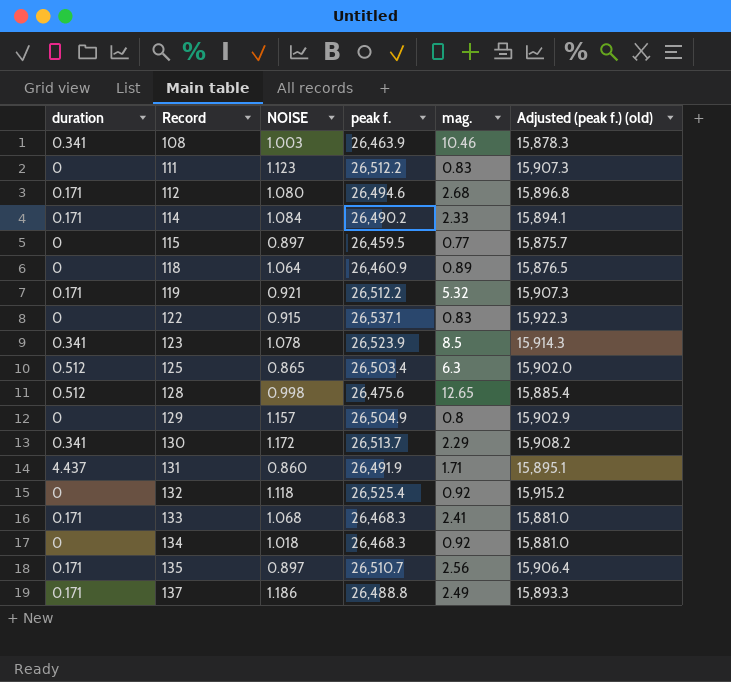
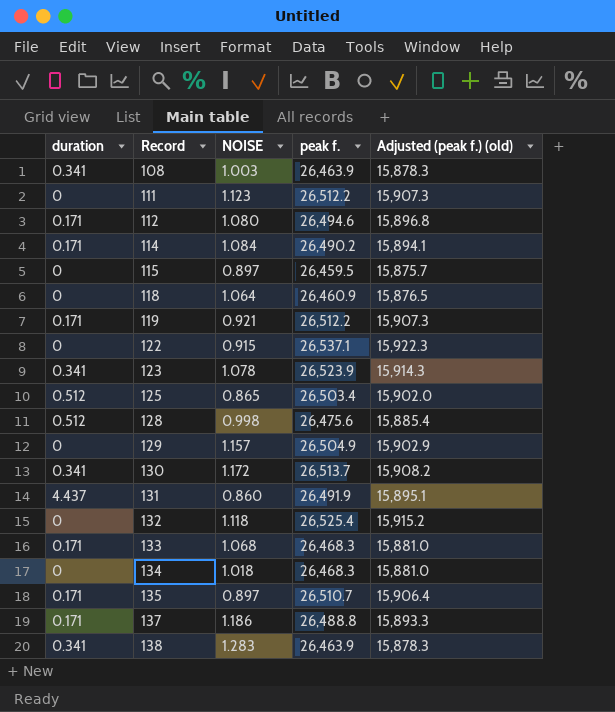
column mag. | position: 5 -> none
row 138: none -> 0.341 | 1.283 | 26,463.9 | 15,878.3

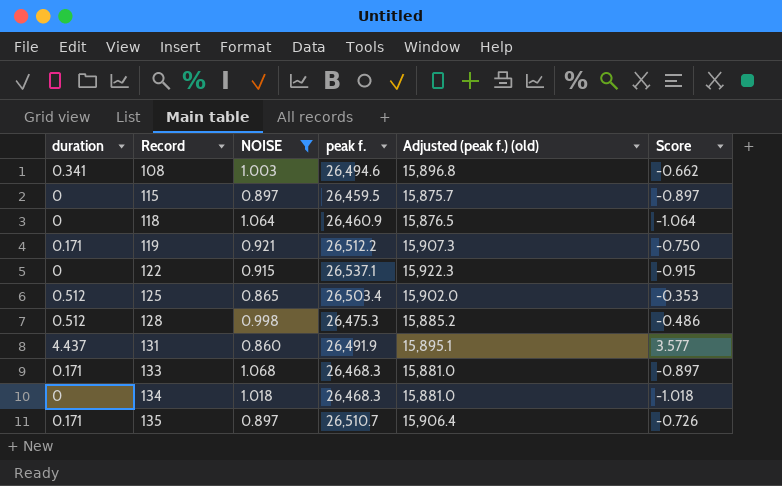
filter: none -> NOISE <= 1.068
column Score | formula: none -> [duration] - [NOISE]
108 | peak f.: 26,463.9 -> 26,494.6
108 | Adjusted (peak f.) (old): 15,878.3 -> 15,896.8
128 | peak f.: 26,475.6 -> 26,475.3
128 | Adjusted (peak f.) (old): 15,885.4 -> 15,885.2

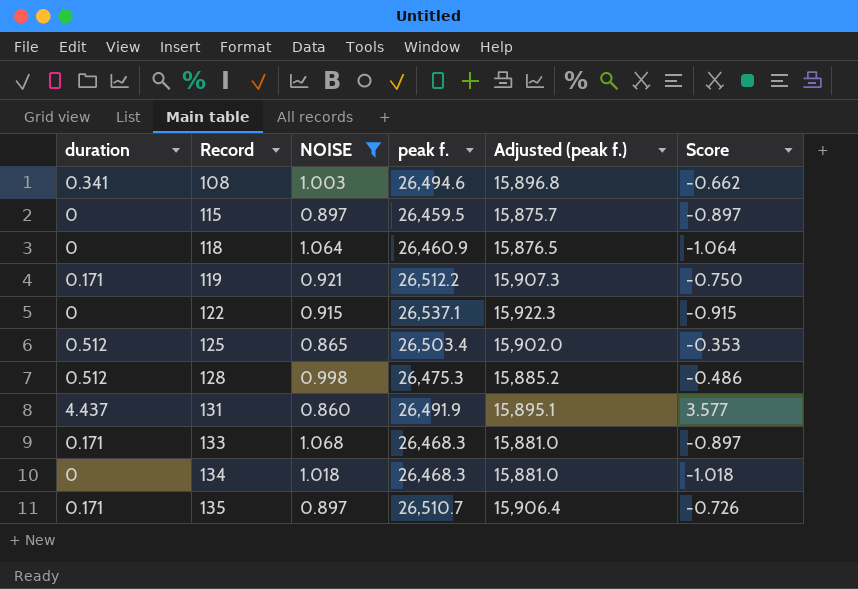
column name: Adjusted (peak f.) (old) -> Adjusted (peak f.)

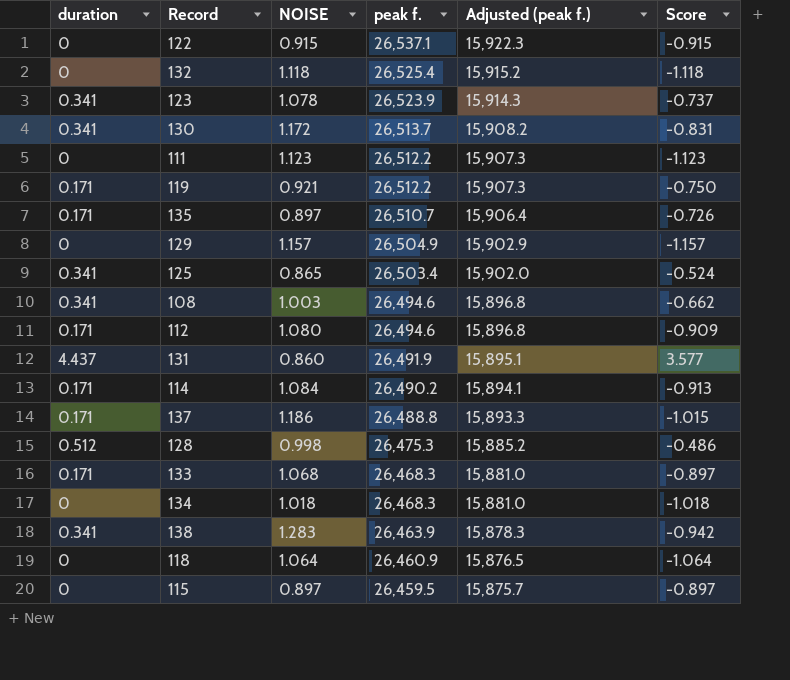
filter: NOISE <= 1.068 -> none
row order: Record ascending -> peak f. descending
125 | duration: 0.512 -> 0.341
125 | Score: -0.353 -> -0.524

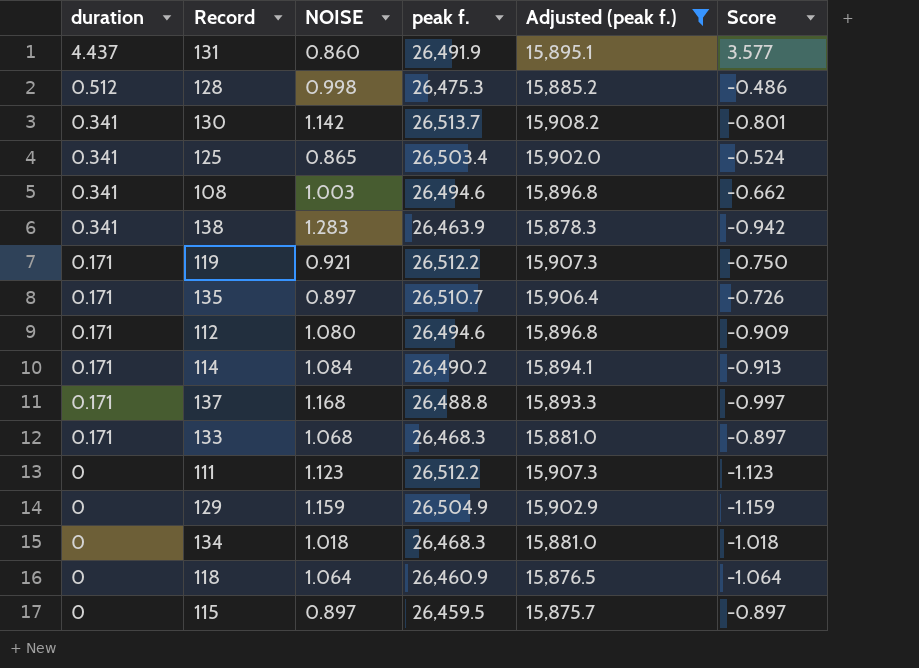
filter: none -> Adjusted (peak f.) <= 15,908.2
row order: peak f. descending -> duration descending
130 | NOISE: 1.172 -> 1.142
130 | Score: -0.831 -> -0.801
137 | NOISE: 1.186 -> 1.168
137 | Score: -1.015 -> -0.997
129 | NOISE: 1.157 -> 1.159
129 | Score: -1.157 -> -1.159

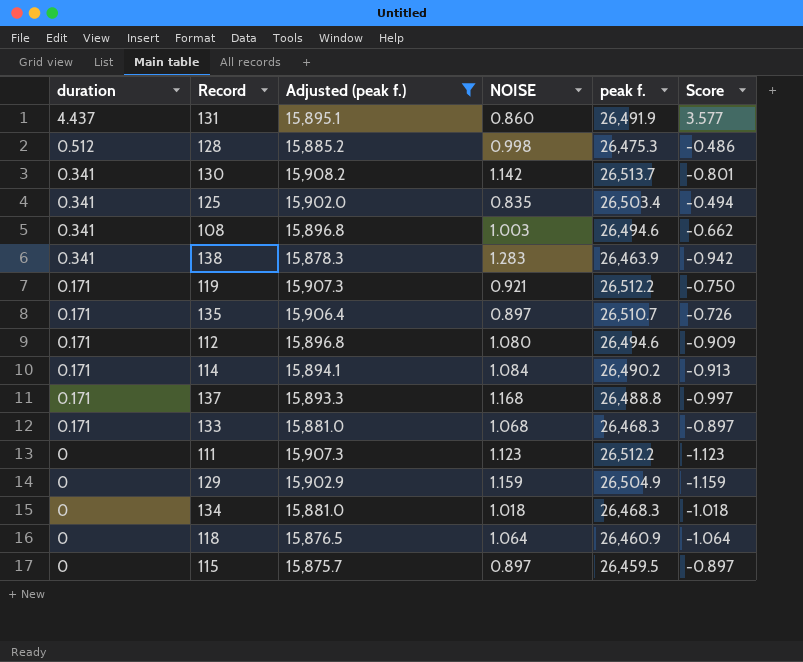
column Adjusted (peak f.) | position: 5 -> 3
125 | NOISE: 0.865 -> 0.835
125 | Score: -0.524 -> -0.494

